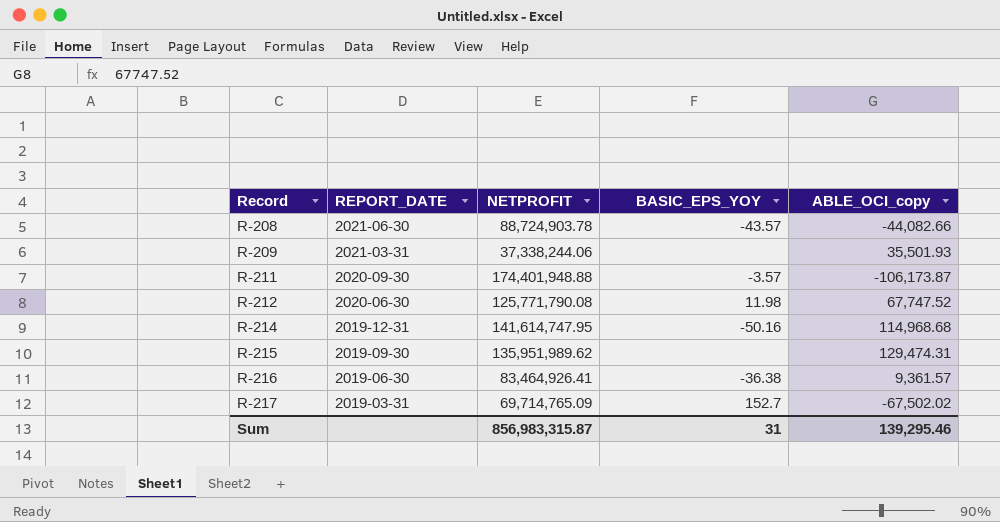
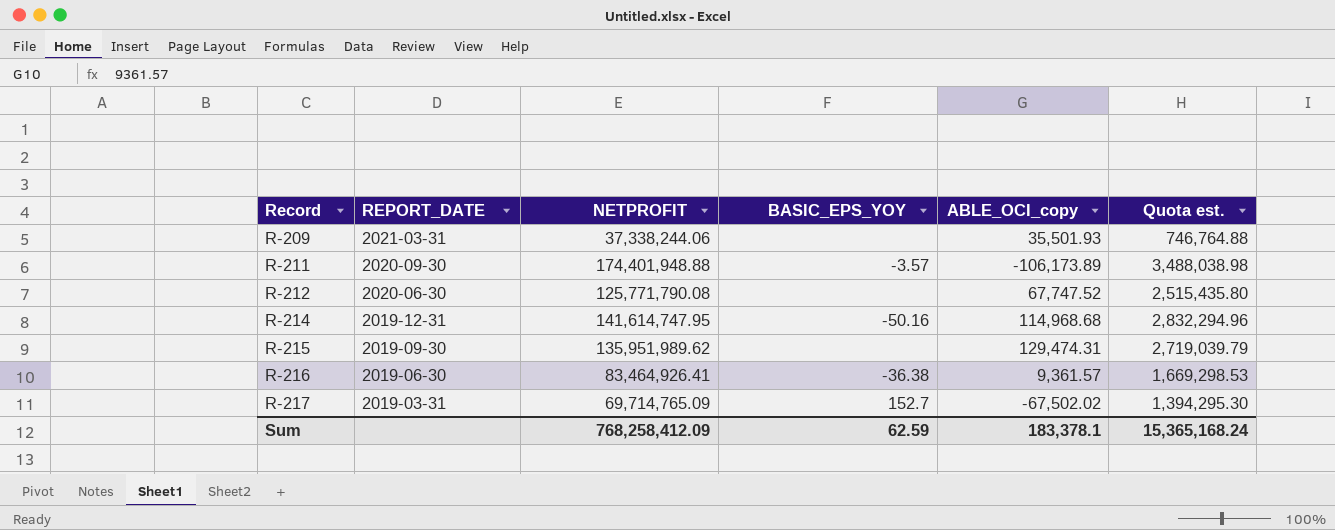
column Quota est. | formula: none -> [NETPROFIT] * 0.02
row R-208: 2021-06-30 | 88,724,903.78 | -43.57 | -44,082.66 -> none
R-211 | ABLE_OCI_copy: -106,173.87 -> -106,173.89
R-212 | BASIC_EPS_YOY: 11.98 -> none
Sum | NETPROFIT: 856,983,315.87 -> 768,258,412.09
Sum | BASIC_EPS_YOY: 31 -> 62.59
Sum | ABLE_OCI_copy: 139,295.46 -> 183,378.1

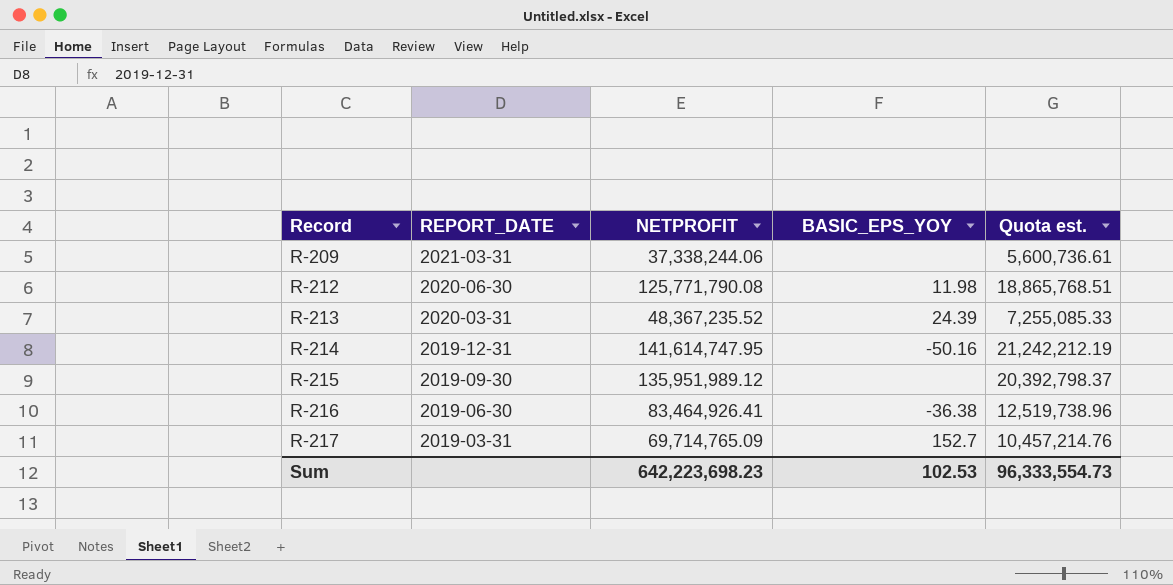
column ABLE_OCI_copy | position: 5 -> none
column Quota est. | formula: [NETPROFIT] * 0.02 -> [NETPROFIT] * 0.15
row R-211: 2020-09-30 | 174,401,948.88 | -3.57 | -106,173.89 | 3,488,038.98 -> none
R-212 | BASIC_EPS_YOY: none -> 11.98
row R-213: none -> 2020-03-31 | 48,367,235.52 | 24.39 | 7,255,085.33
R-215 | NETPROFIT: 135,951,989.62 -> 135,951,989.12
Sum | NETPROFIT: 768,258,412.09 -> 642,223,698.23
Sum | BASIC_EPS_YOY: 62.59 -> 102.53
Sum | Quota est.: 15,365,168.24 -> 96,333,554.73

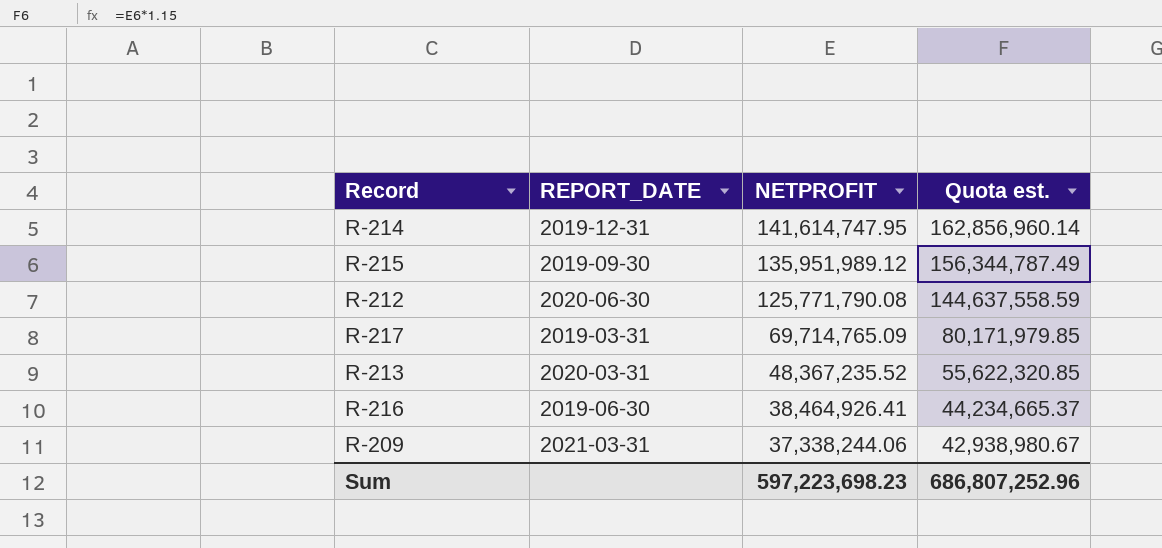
row order: Record ascending -> NETPROFIT descending
column BASIC_EPS_YOY | position: 4 -> none
column Quota est. | formula: [NETPROFIT] * 0.15 -> [NETPROFIT] * 1.15
R-216 | NETPROFIT: 83,464,926.41 -> 38,464,926.41
Sum | NETPROFIT: 642,223,698.23 -> 597,223,698.23
Sum | Quota est.: 96,333,554.73 -> 686,807,252.96

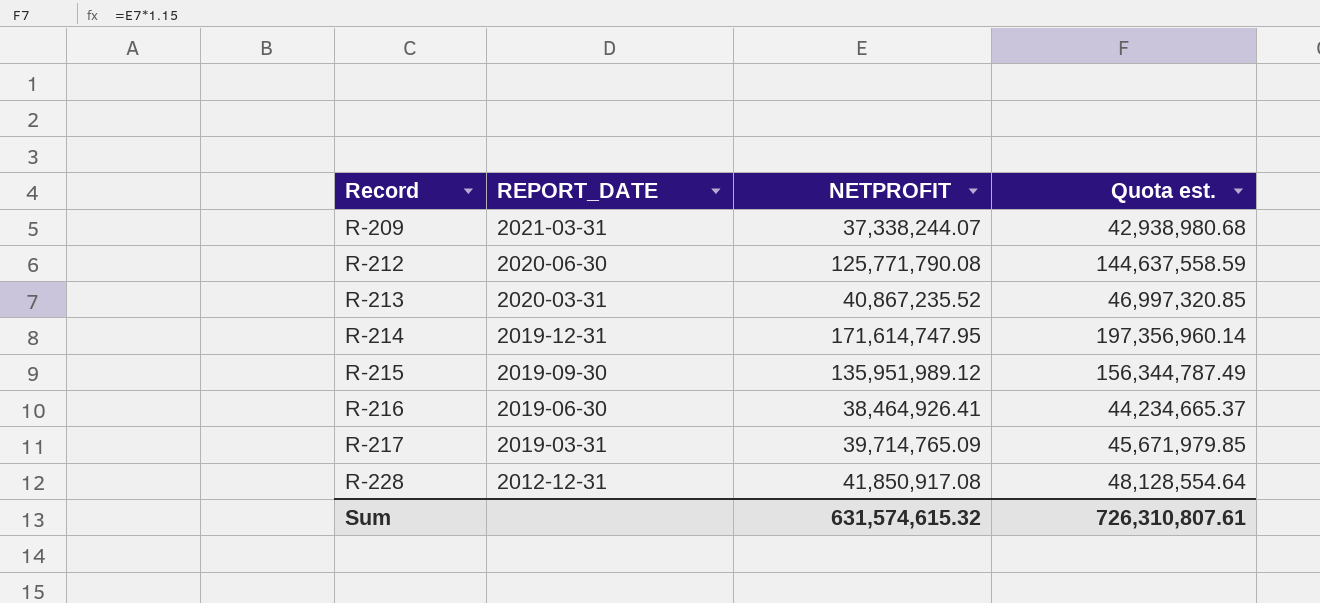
row order: NETPROFIT descending -> Record ascending
R-209 | NETPROFIT: 37,338,244.06 -> 37,338,244.07
R-209 | Quota est.: 42,938,980.67 -> 42,938,980.68
R-213 | NETPROFIT: 48,367,235.52 -> 40,867,235.52
R-213 | Quota est.: 55,622,320.85 -> 46,997,320.85
R-214 | NETPROFIT: 141,614,747.95 -> 171,614,747.95
R-214 | Quota est.: 162,856,960.14 -> 197,356,960.14
R-217 | NETPROFIT: 69,714,765.09 -> 39,714,765.09
R-217 | Quota est.: 80,171,979.85 -> 45,671,979.85
row R-228: none -> 2012-12-31 | 41,850,917.08 | 48,128,554.64
Sum | NETPROFIT: 597,223,698.23 -> 631,574,615.32
Sum | Quota est.: 686,807,252.96 -> 726,310,807.61

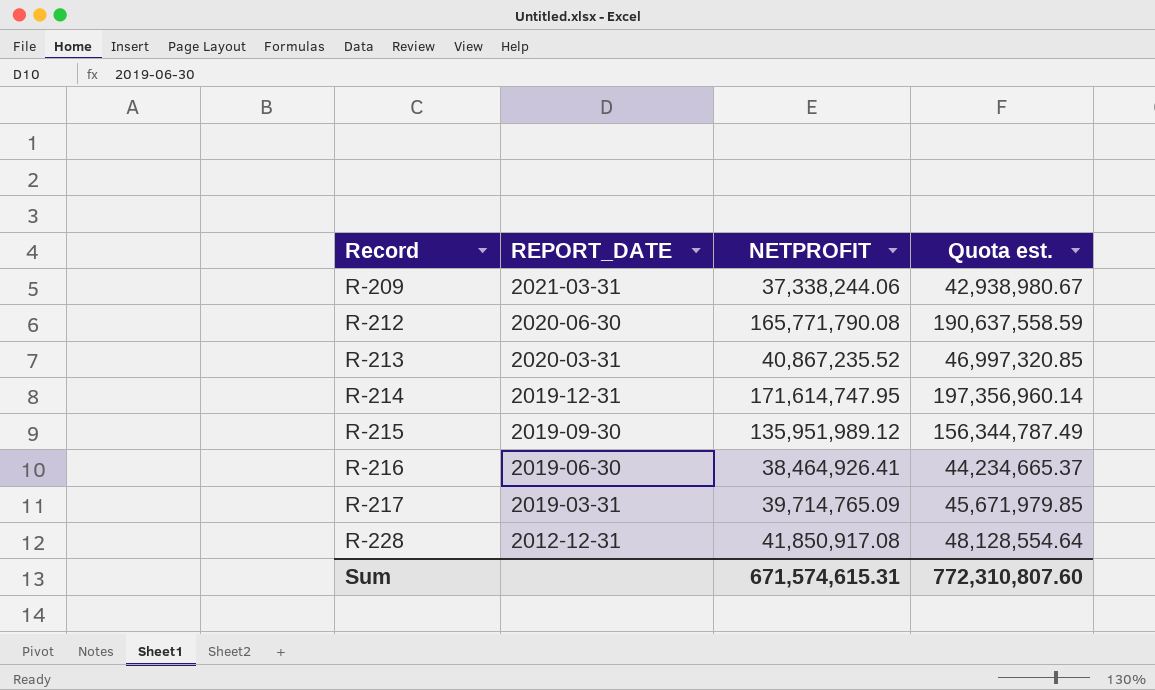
R-209 | NETPROFIT: 37,338,244.07 -> 37,338,244.06
R-209 | Quota est.: 42,938,980.68 -> 42,938,980.67
R-212 | NETPROFIT: 125,771,790.08 -> 165,771,790.08
R-212 | Quota est.: 144,637,558.59 -> 190,637,558.59
Sum | NETPROFIT: 631,574,615.32 -> 671,574,615.31
Sum | Quota est.: 726,310,807.61 -> 772,310,807.60

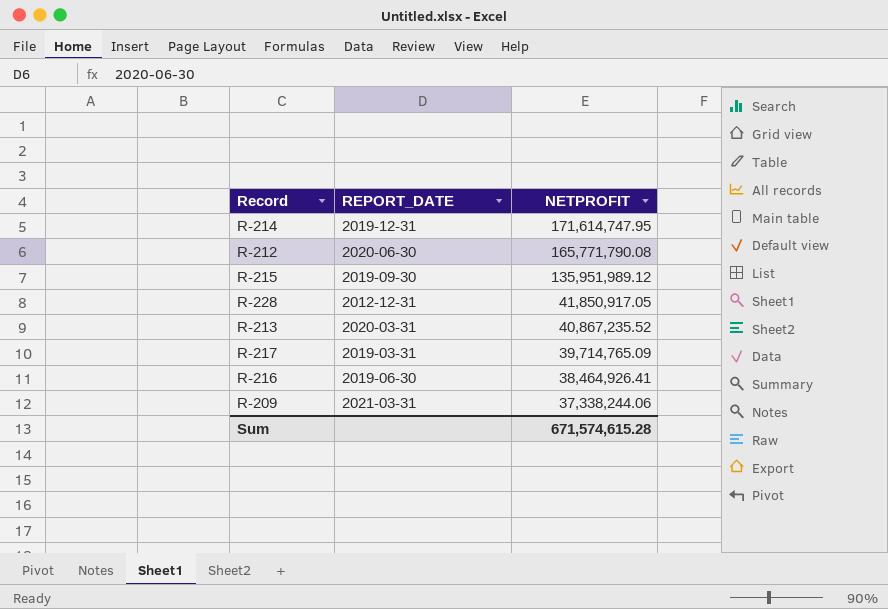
row order: Record ascending -> NETPROFIT descending
column Quota est. | formula: [NETPROFIT] * 1.15 -> none
R-228 | NETPROFIT: 41,850,917.08 -> 41,850,917.05
Sum | NETPROFIT: 671,574,615.31 -> 671,574,615.28

